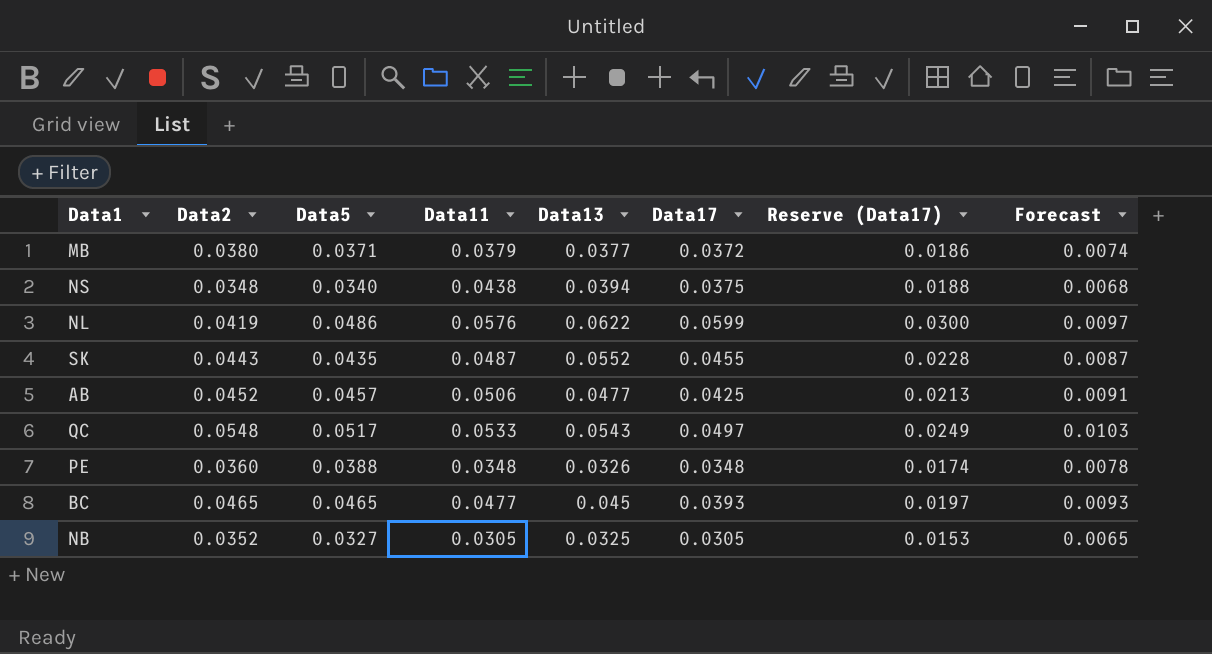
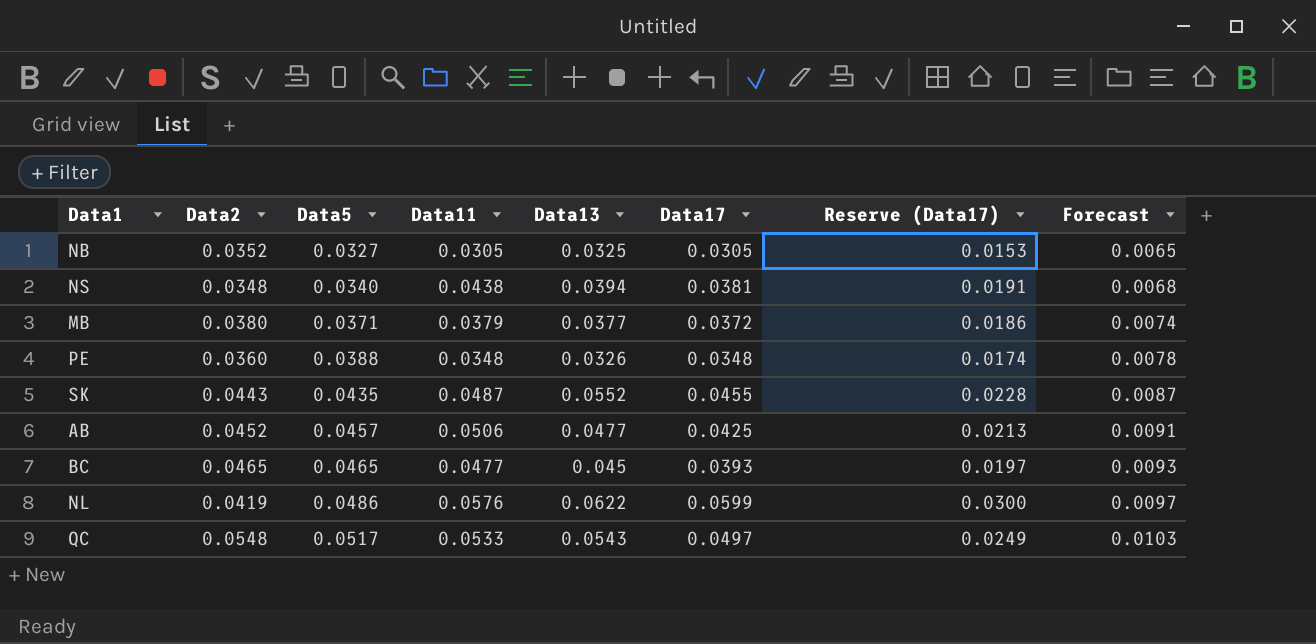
row order: none -> Data5 ascending
NS | Data17: 0.0375 -> 0.0381
NS | Reserve (Data17): 0.0188 -> 0.0191

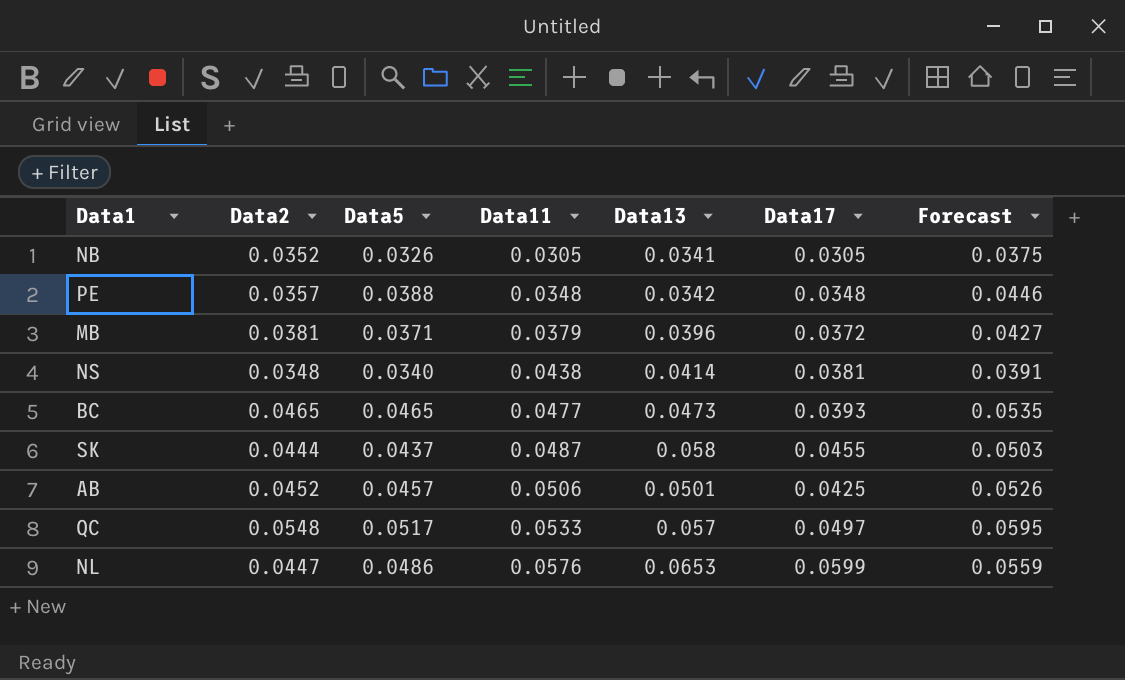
row order: Data5 ascending -> Data11 ascending
column Reserve (Data17) | formula: [Data17] * 0.5 -> none
column Forecast | formula: [Data5] * 0.2 -> [Data5] * 1.15
NB | Data5: 0.0327 -> 0.0326
NB | Data13: 0.0325 -> 0.0341
PE | Data2: 0.0360 -> 0.0357
PE | Data13: 0.0326 -> 0.0342
MB | Data2: 0.0380 -> 0.0381
MB | Data13: 0.0377 -> 0.0396
NS | Data13: 0.0394 -> 0.0414
BC | Data13: 0.045 -> 0.0473
SK | Data2: 0.0443 -> 0.0444
SK | Data5: 0.0435 -> 0.0437
SK | Data13: 0.0552 -> 0.058
AB | Data13: 0.0477 -> 0.0501
QC | Data13: 0.0543 -> 0.057
NL | Data2: 0.0419 -> 0.0447
NL | Data13: 0.0622 -> 0.0653

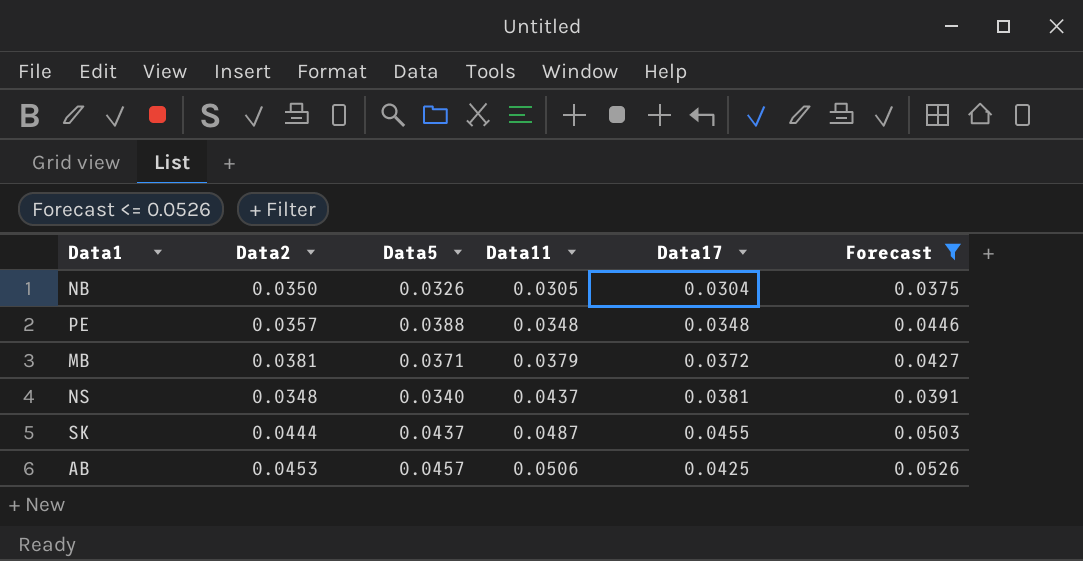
filter: none -> Forecast <= 0.0526
column Data13 | position: 5 -> none
NB | Data2: 0.0352 -> 0.0350
NB | Data17: 0.0305 -> 0.0304
NS | Data11: 0.0438 -> 0.0437
AB | Data2: 0.0452 -> 0.0453

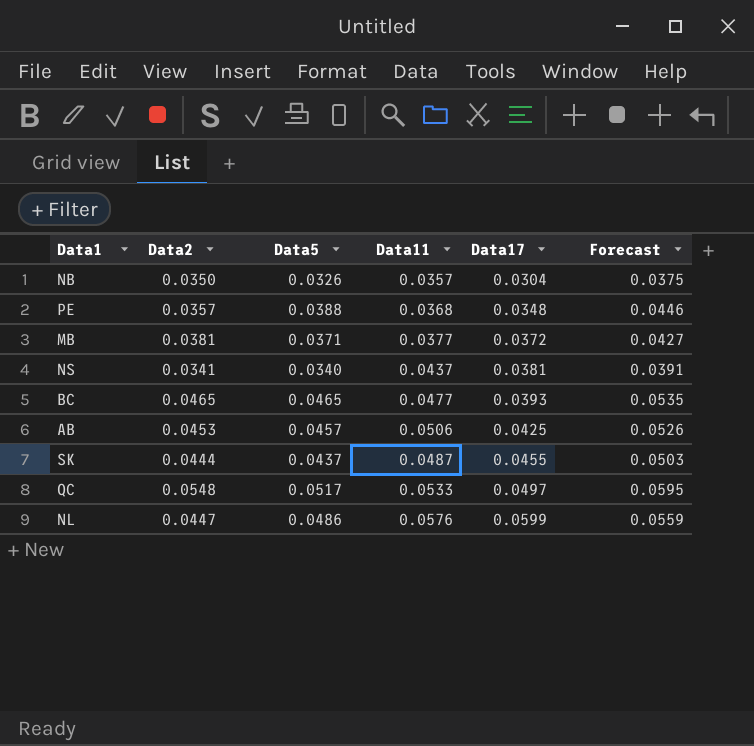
filter: Forecast <= 0.0526 -> none
row order: Data11 ascending -> Data17 ascending
NB | Data11: 0.0305 -> 0.0357
PE | Data11: 0.0348 -> 0.0368
MB | Data11: 0.0379 -> 0.0377
NS | Data2: 0.0348 -> 0.0341

